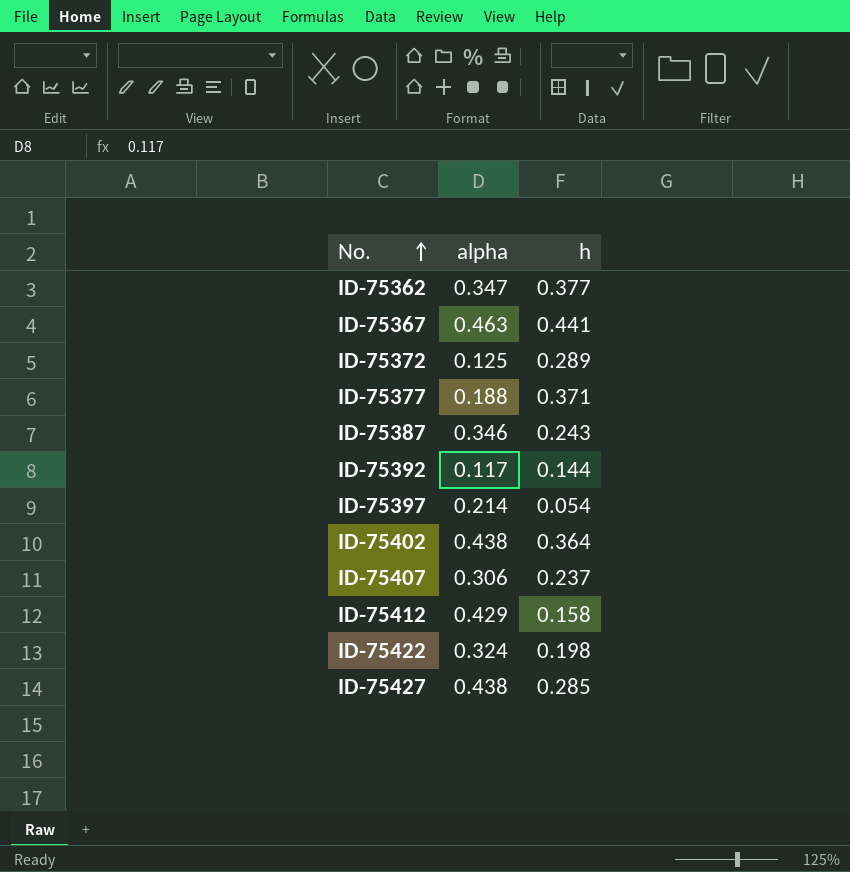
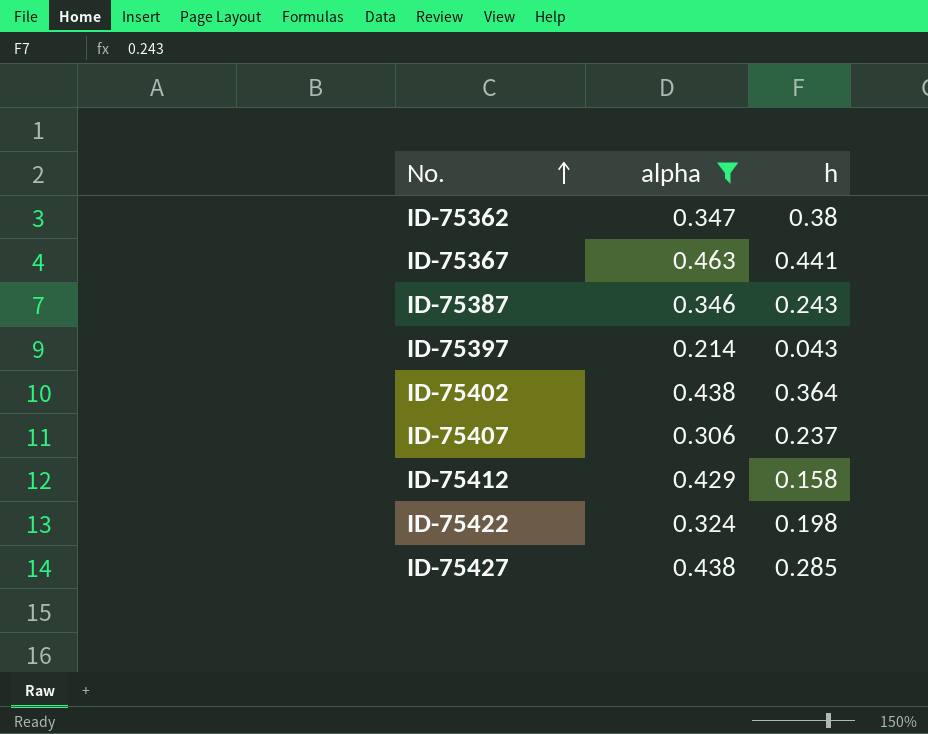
filter: none -> alpha >= 0.214
ID-75362 | h: 0.377 -> 0.38
ID-75397 | h: 0.054 -> 0.043

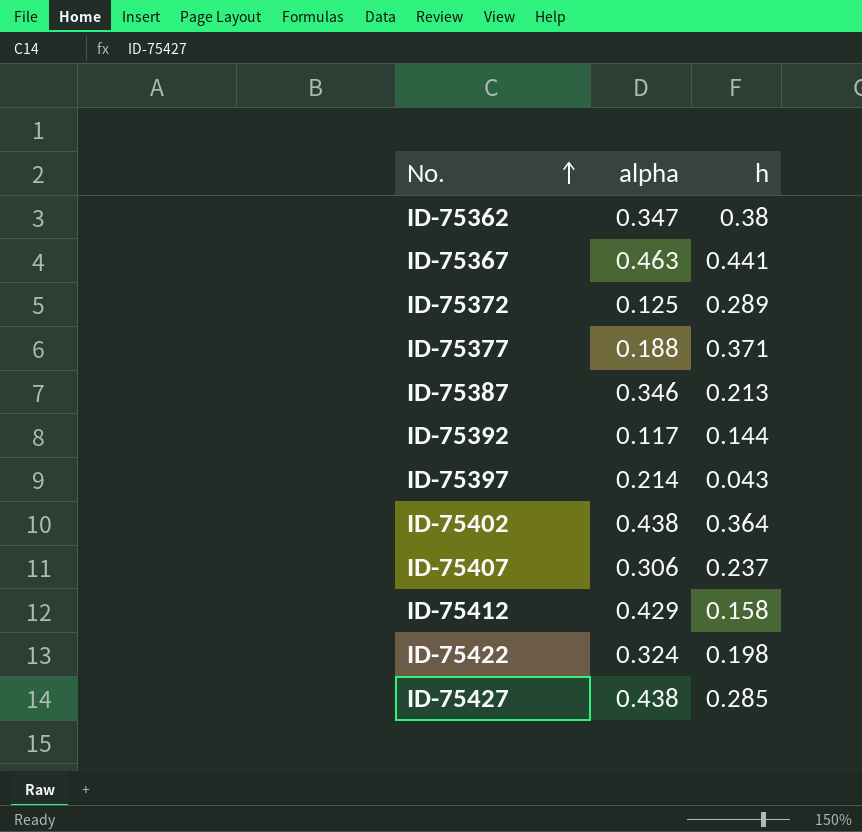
filter: alpha >= 0.214 -> none
ID-75387 | h: 0.243 -> 0.213

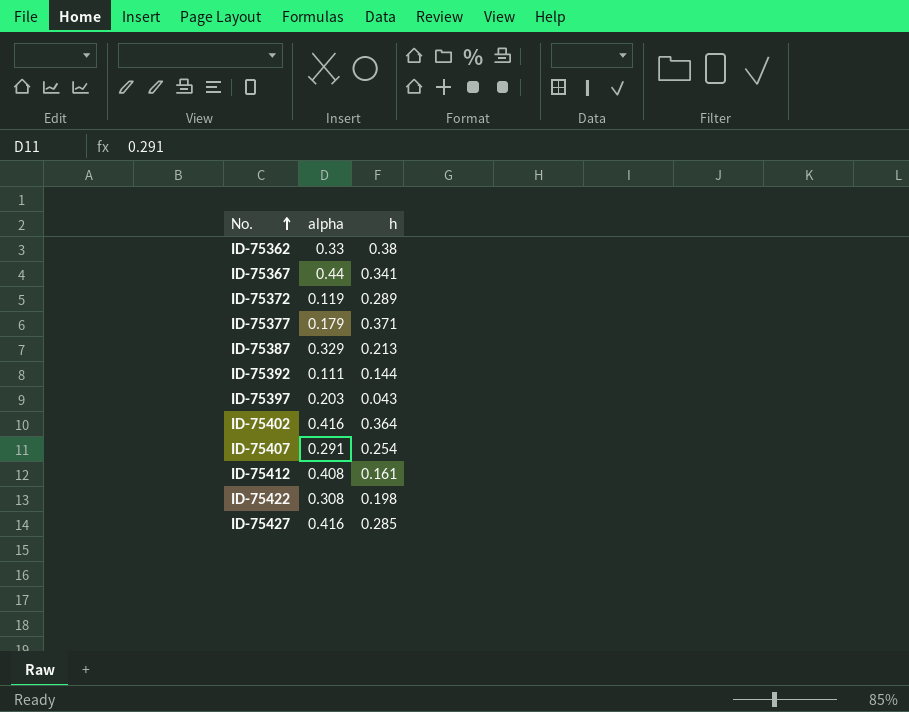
ID-75362 | alpha: 0.347 -> 0.33
ID-75367 | alpha: 0.463 -> 0.44
ID-75367 | h: 0.441 -> 0.341
ID-75372 | alpha: 0.125 -> 0.119
ID-75377 | alpha: 0.188 -> 0.179
ID-75387 | alpha: 0.346 -> 0.329
ID-75392 | alpha: 0.117 -> 0.111
ID-75397 | alpha: 0.214 -> 0.203
ID-75402 | alpha: 0.438 -> 0.416
ID-75407 | alpha: 0.306 -> 0.291
ID-75407 | h: 0.237 -> 0.254
ID-75412 | alpha: 0.429 -> 0.408
ID-75412 | h: 0.158 -> 0.161
ID-75422 | alpha: 0.324 -> 0.308
ID-75427 | alpha: 0.438 -> 0.416

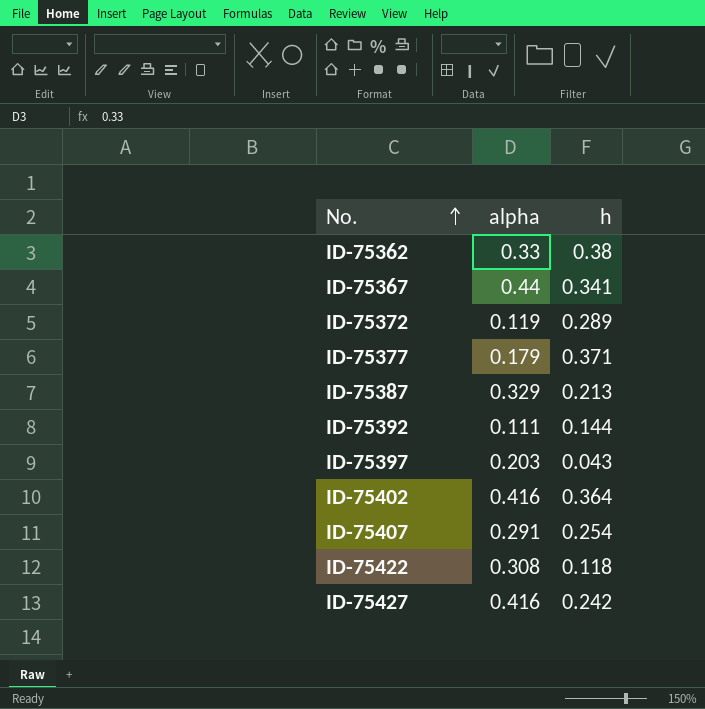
row ID-75412: 0.408 | 0.161 -> none
ID-75422 | h: 0.198 -> 0.118
ID-75427 | h: 0.285 -> 0.242

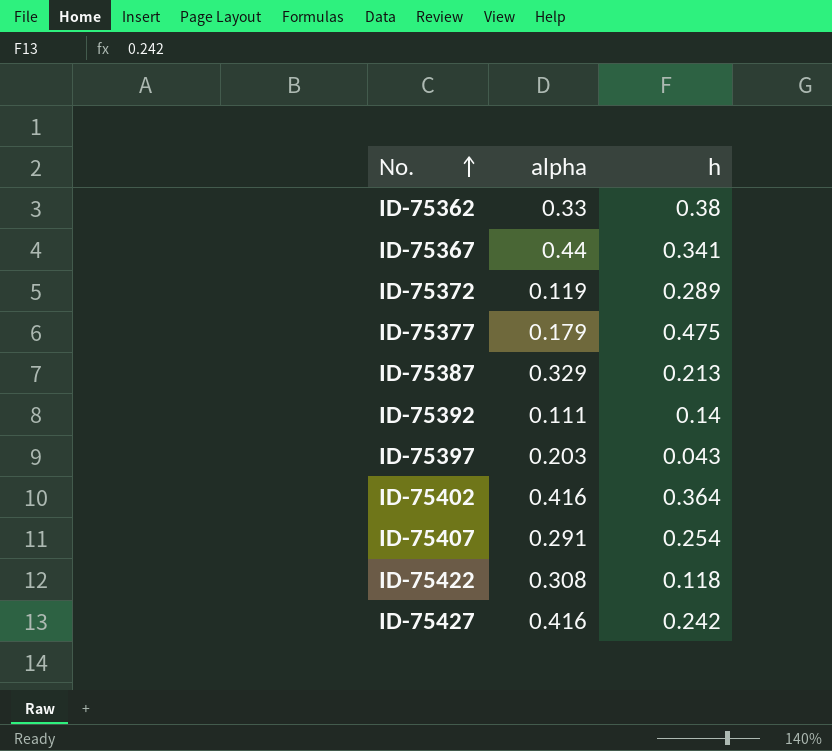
ID-75377 | h: 0.371 -> 0.475
ID-75392 | h: 0.144 -> 0.14

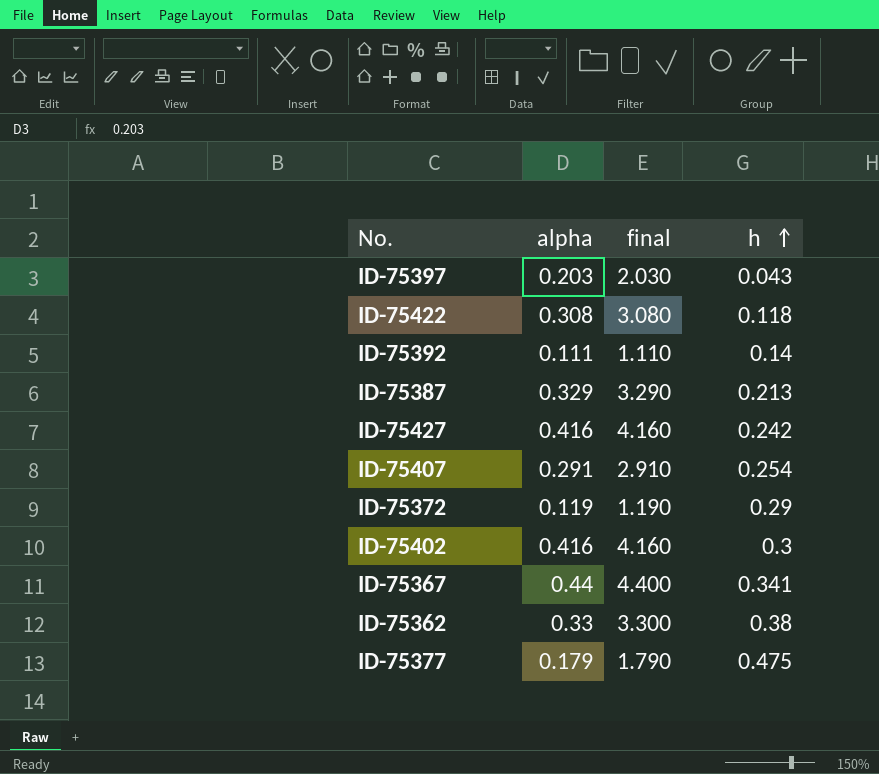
row order: No. ascending -> h ascending
column final | formula: none -> [alpha] * 10
ID-75372 | h: 0.289 -> 0.29
ID-75402 | h: 0.364 -> 0.3

